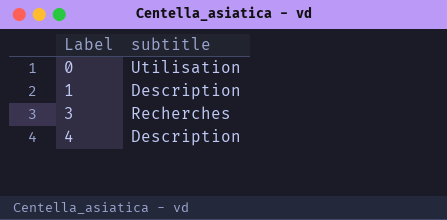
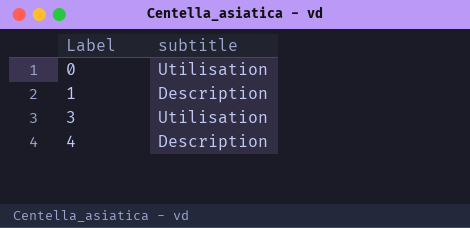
3 | subtitle: Recherches -> Utilisation

